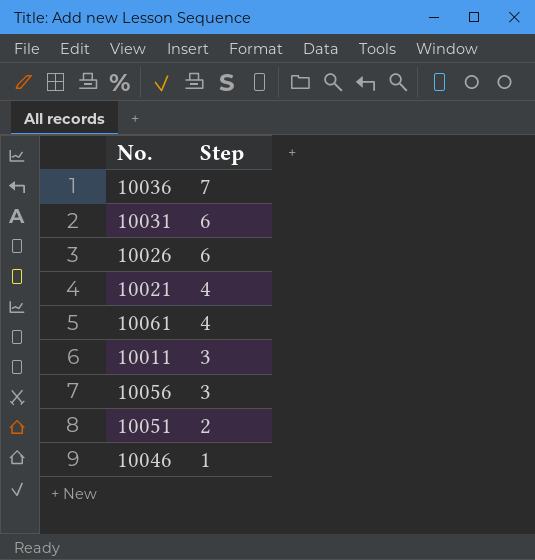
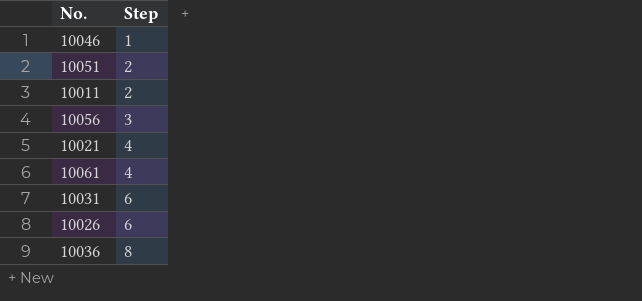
row order: Step descending -> Step ascending
10011 | Step: 3 -> 2
10036 | Step: 7 -> 8

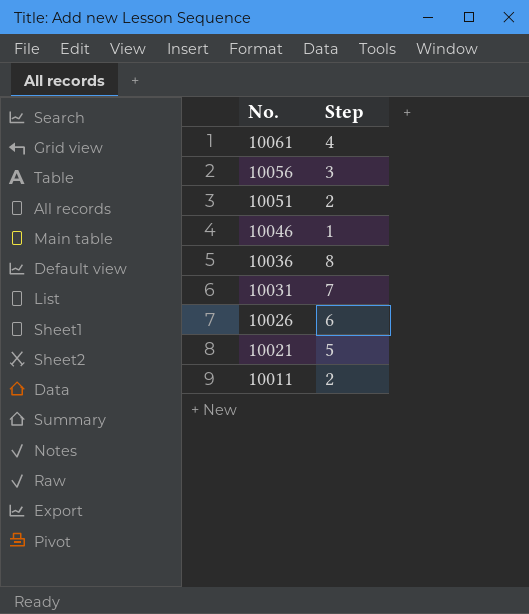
row order: Step ascending -> No. descending
10031 | Step: 6 -> 7
10021 | Step: 4 -> 5

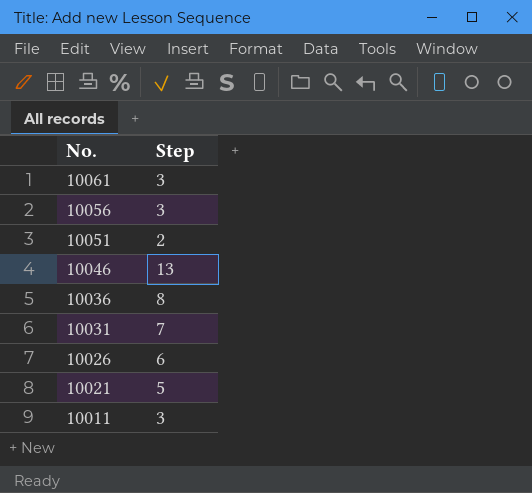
10061 | Step: 4 -> 3
10046 | Step: 1 -> 13
10011 | Step: 2 -> 3

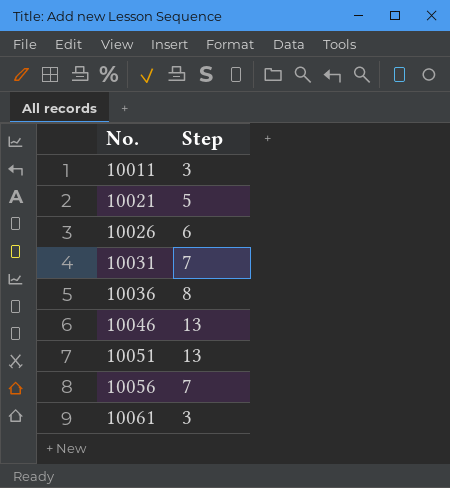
row order: No. descending -> No. ascending
10051 | Step: 2 -> 13
10056 | Step: 3 -> 7

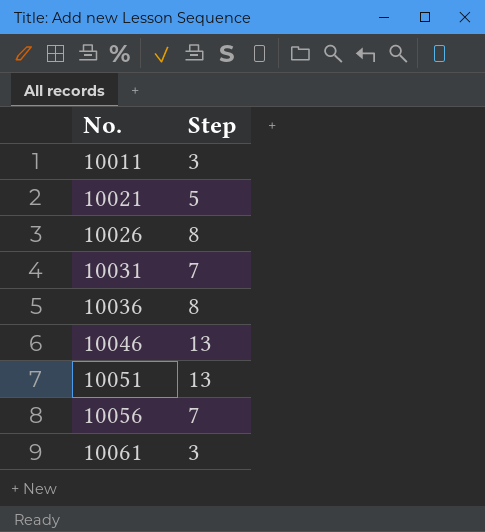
10026 | Step: 6 -> 8

